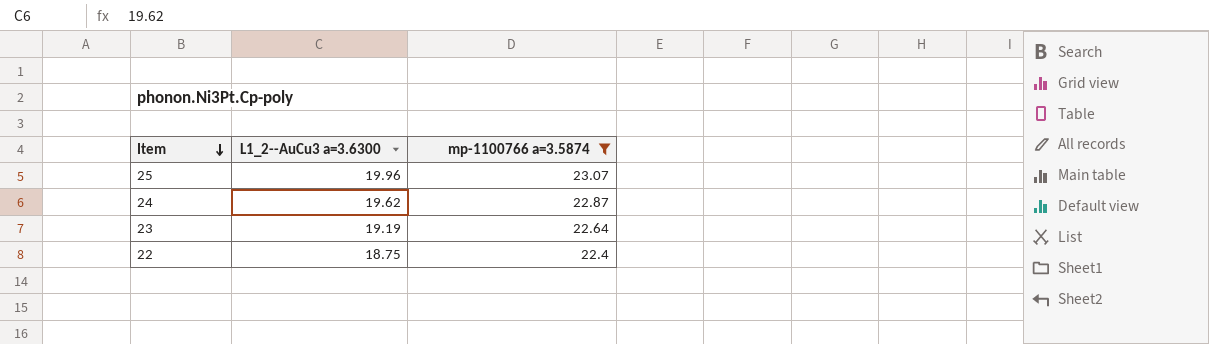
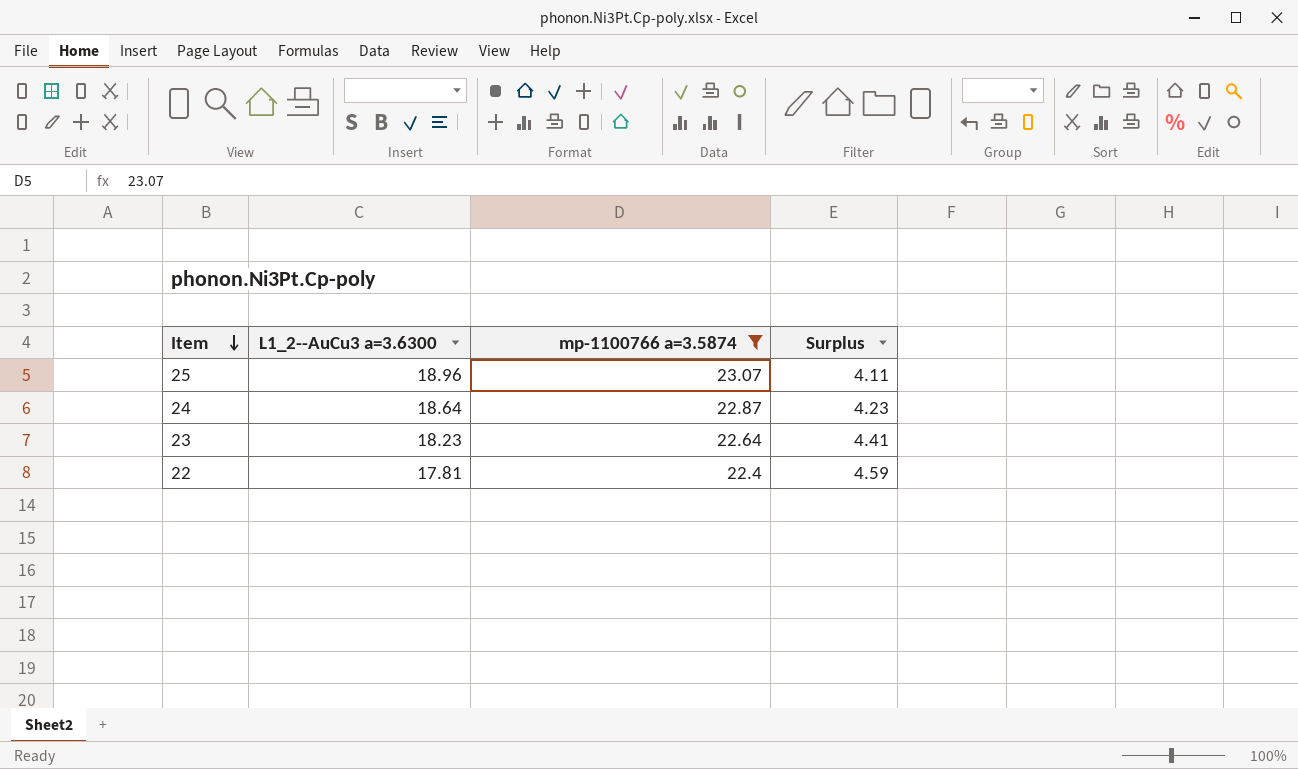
column Surplus | formula: none -> [mp-1100766 a=3.5874] - [L1_2--AuCu3 a=3.6300]
25 | L1_2--AuCu3 a=3.6300: 19.96 -> 18.96
24 | L1_2--AuCu3 a=3.6300: 19.62 -> 18.64
23 | L1_2--AuCu3 a=3.6300: 19.19 -> 18.23
22 | L1_2--AuCu3 a=3.6300: 18.75 -> 17.81

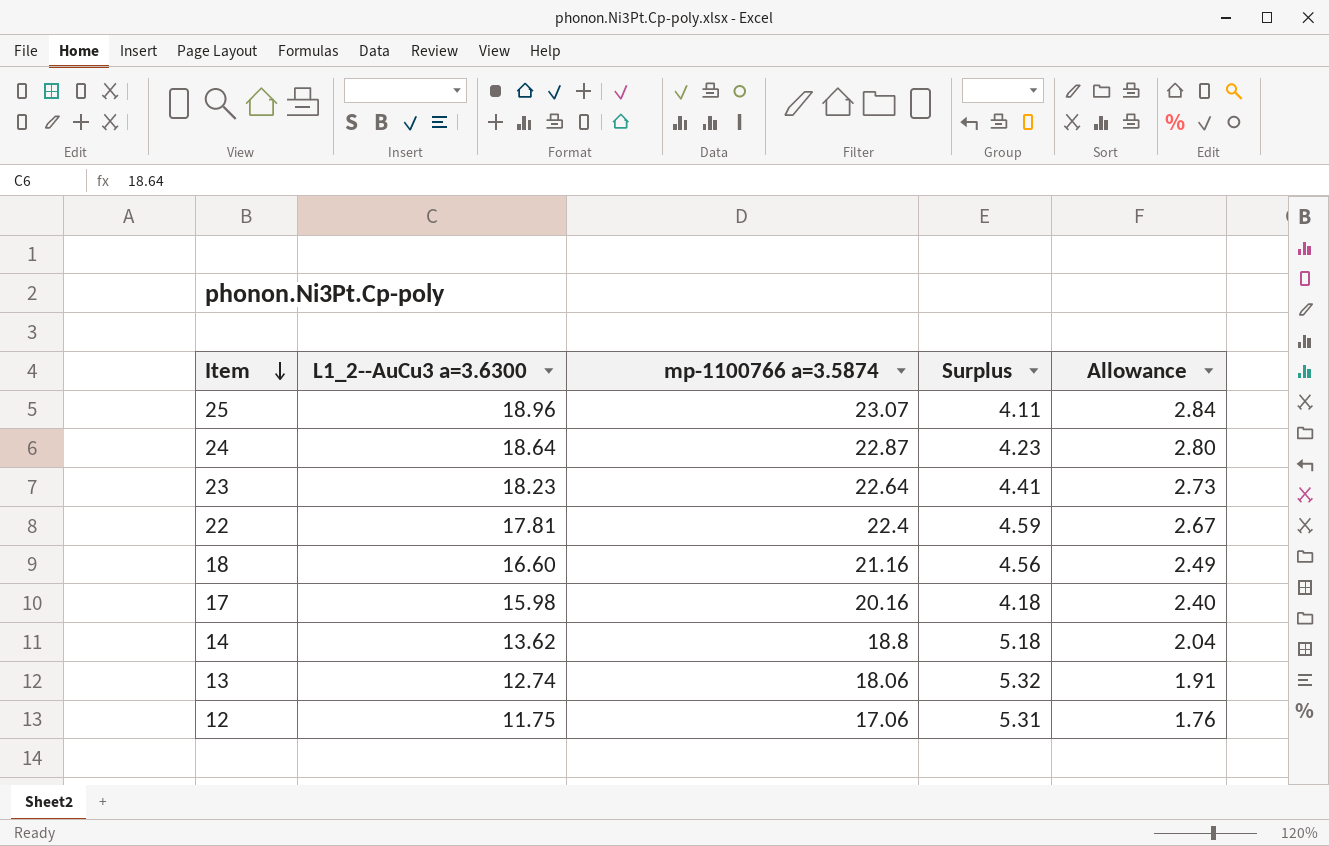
filter: mp-1100766 a=3.5874 >= 22.4 -> none
column Allowance | formula: none -> [L1_2--AuCu3 a=3.6300] * 0.15

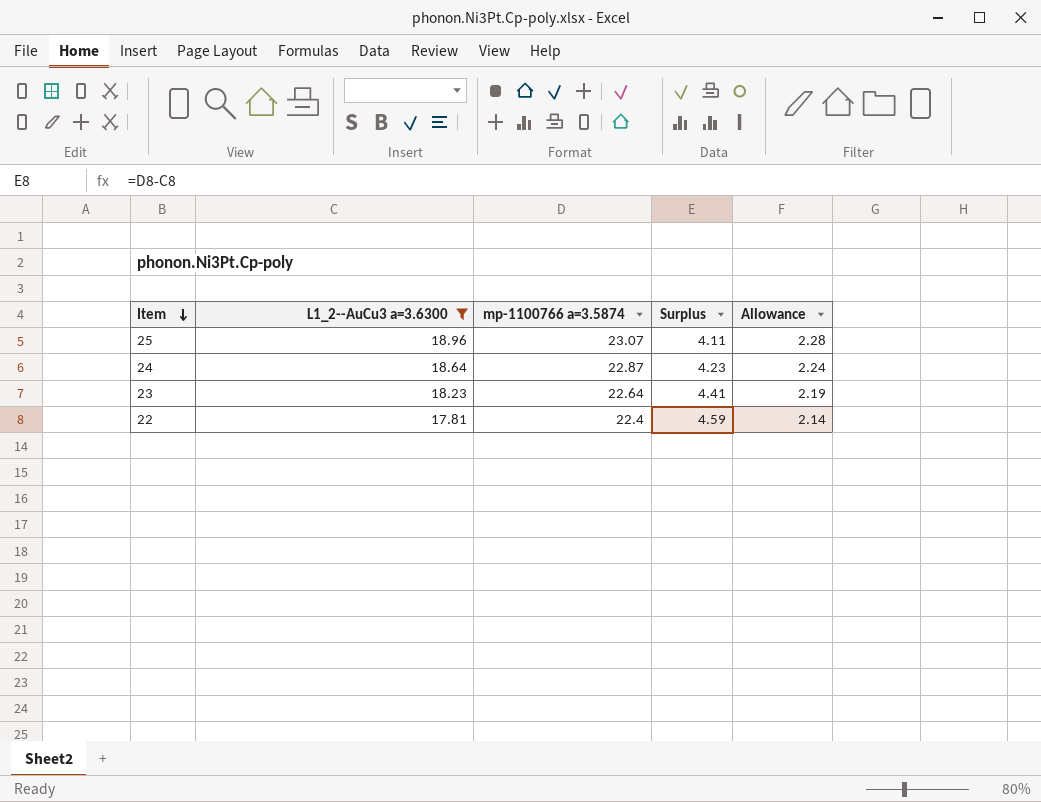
filter: none -> L1_2--AuCu3 a=3.6300 >= 17.81
column Allowance | formula: [L1_2--AuCu3 a=3.6300] * 0.15 -> [L1_2--AuCu3 a=3.6300] * 0.12

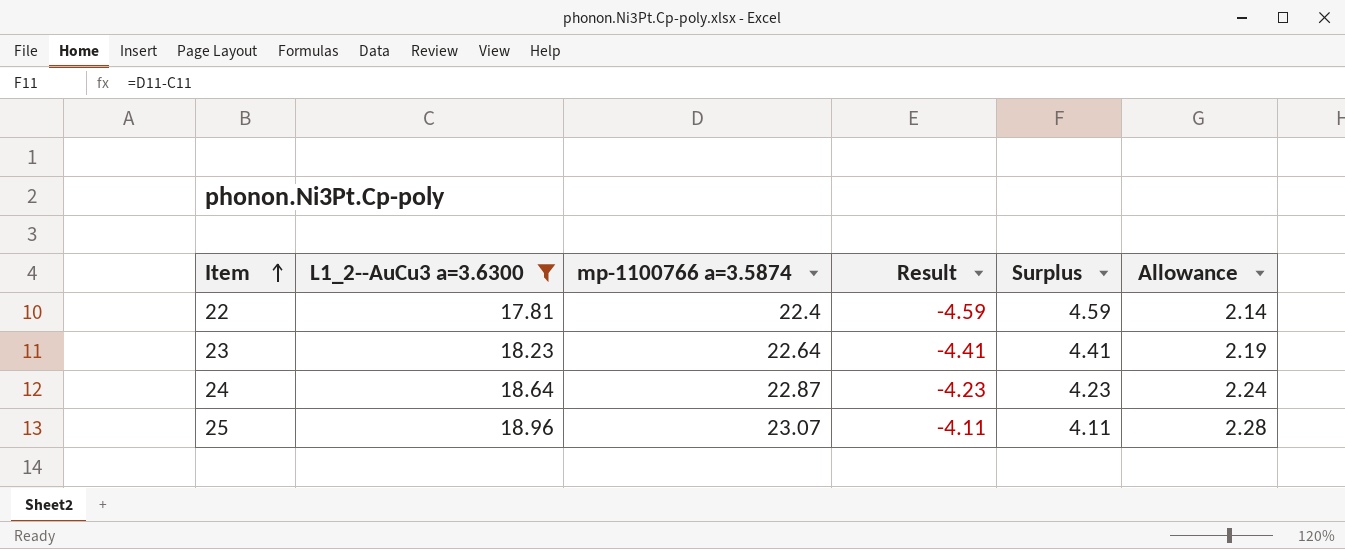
row order: Item descending -> Item ascending
column Result | formula: none -> [L1_2--AuCu3 a=3.6300] - [mp-1100766 a=3.5874]

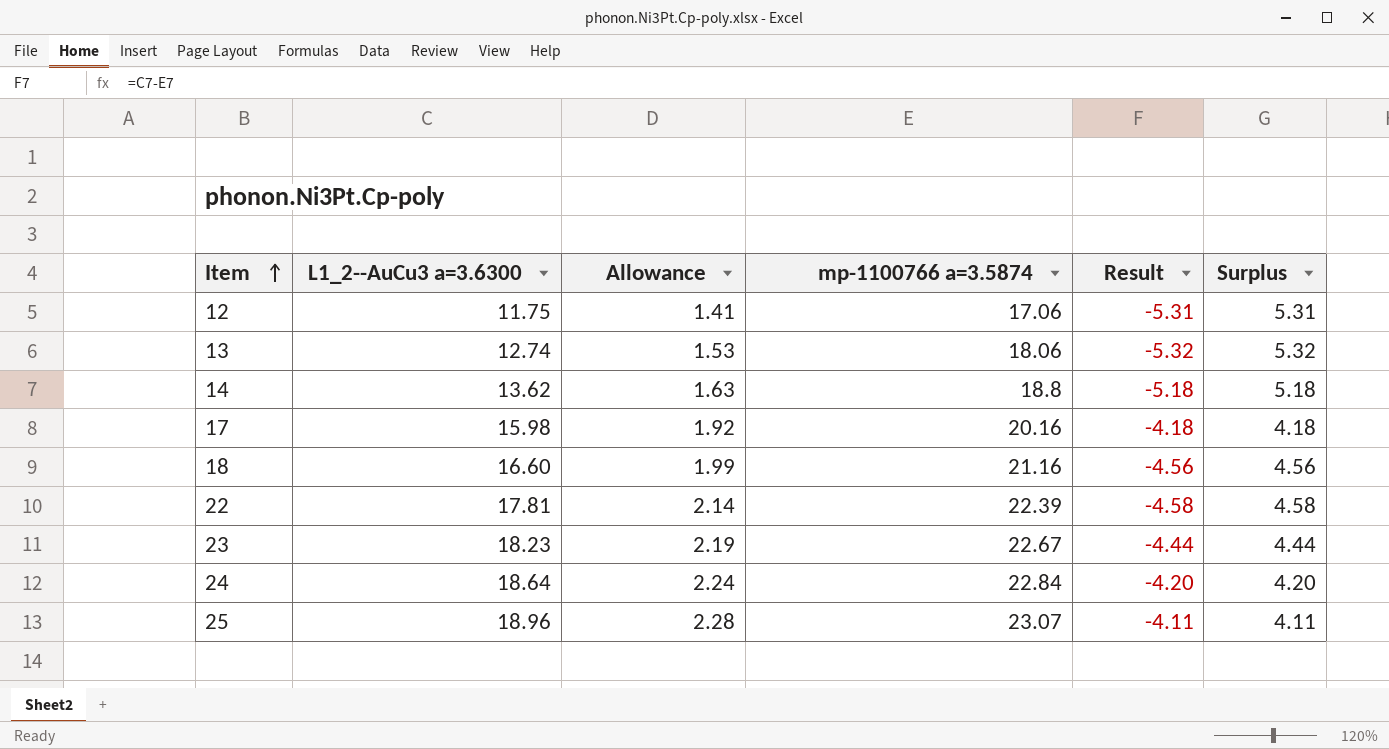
filter: L1_2--AuCu3 a=3.6300 >= 17.81 -> none
column Allowance | position: 6 -> 3
22 | mp-1100766 a=3.5874: 22.4 -> 22.39
22 | Result: -4.59 -> -4.58
22 | Surplus: 4.59 -> 4.58
23 | mp-1100766 a=3.5874: 22.64 -> 22.67
23 | Result: -4.41 -> -4.44
23 | Surplus: 4.41 -> 4.44
24 | mp-1100766 a=3.5874: 22.87 -> 22.84
24 | Result: -4.23 -> -4.20
24 | Surplus: 4.23 -> 4.20

